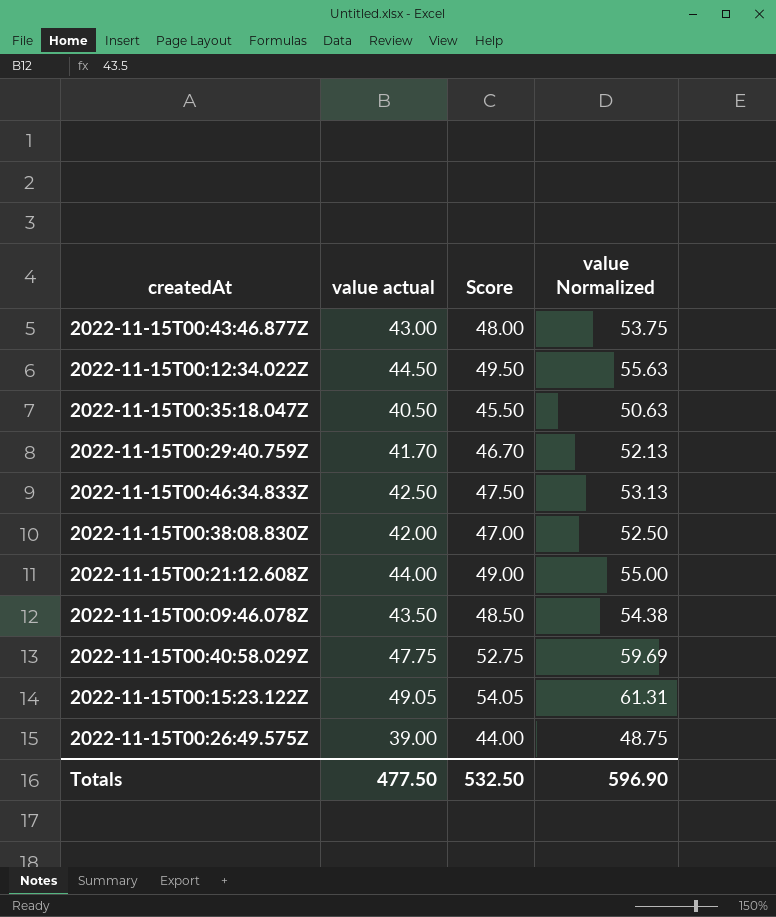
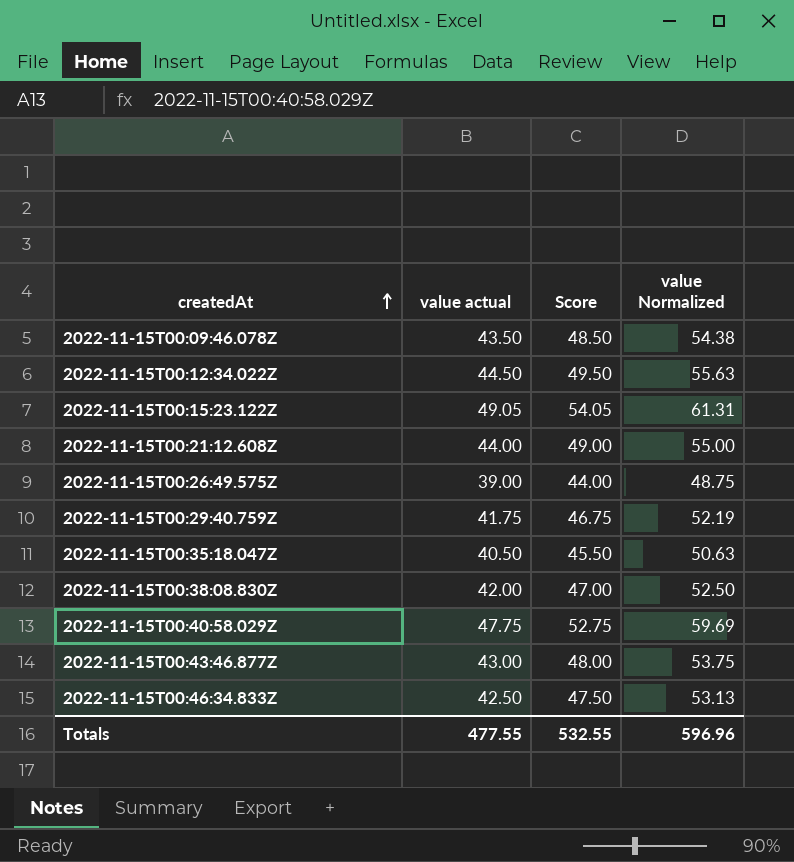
row order: none -> createdAt ascending
2022-11-15T00:29:40.759Z | value actual: 41.70 -> 41.75
2022-11-15T00:29:40.759Z | Score: 46.70 -> 46.75
2022-11-15T00:29:40.759Z | value Normalized: 52.13 -> 52.19
Totals | value actual: 477.50 -> 477.55
Totals | Score: 532.50 -> 532.55
Totals | value Normalized: 596.90 -> 596.96

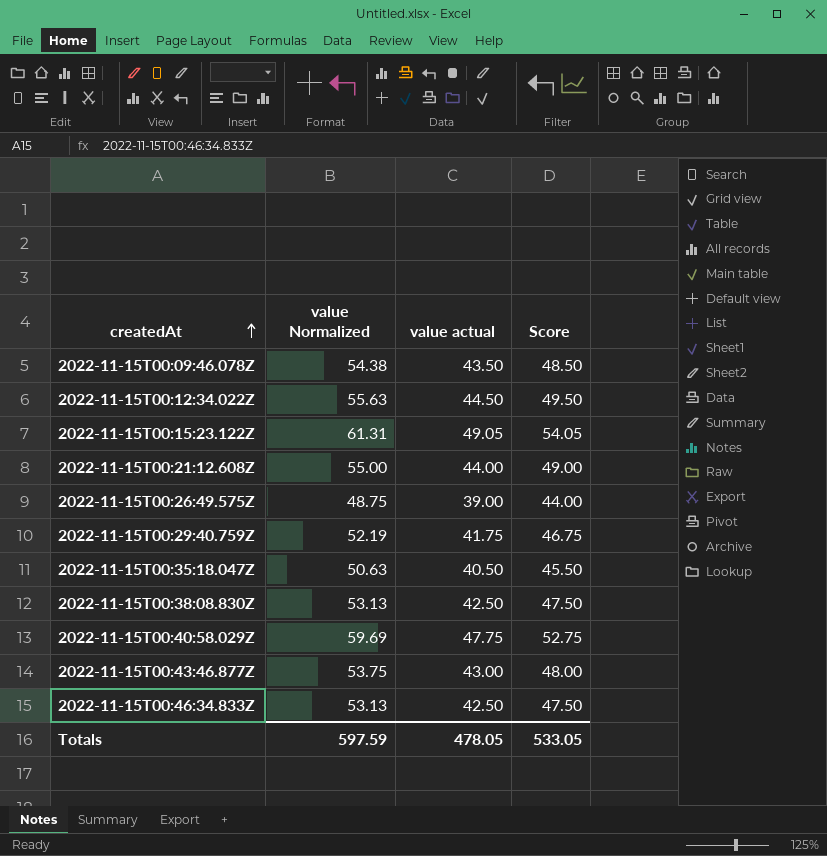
column value Normalized | position: 4 -> 2
2022-11-15T00:38:08.830Z | value Normalized: 52.50 -> 53.13
2022-11-15T00:38:08.830Z | value actual: 42.00 -> 42.50
2022-11-15T00:38:08.830Z | Score: 47.00 -> 47.50
Totals | value Normalized: 596.96 -> 597.59
Totals | value actual: 477.55 -> 478.05
Totals | Score: 532.55 -> 533.05

